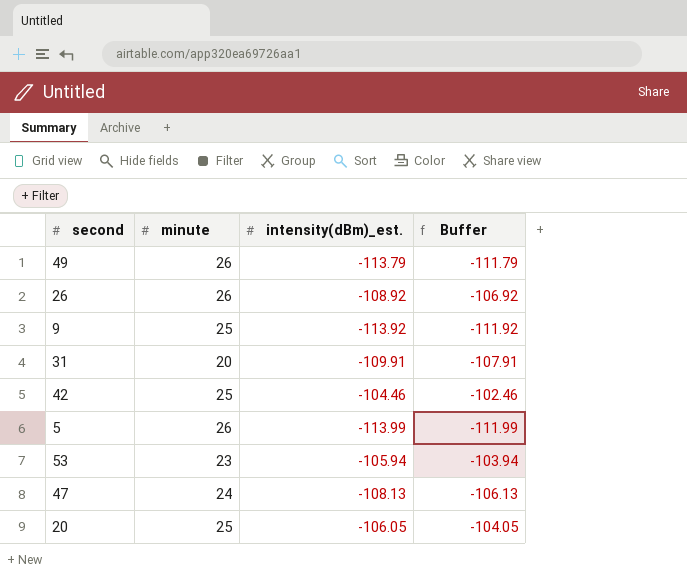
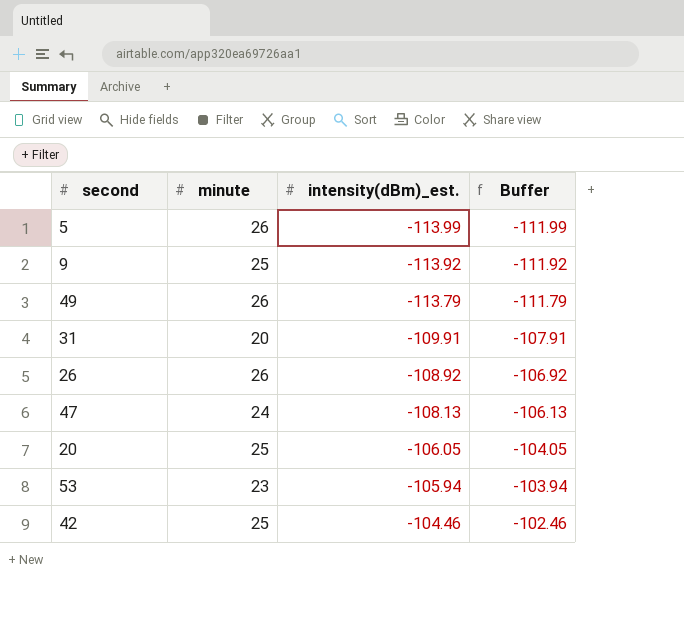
row order: none -> intensity(dBm)_est. ascending

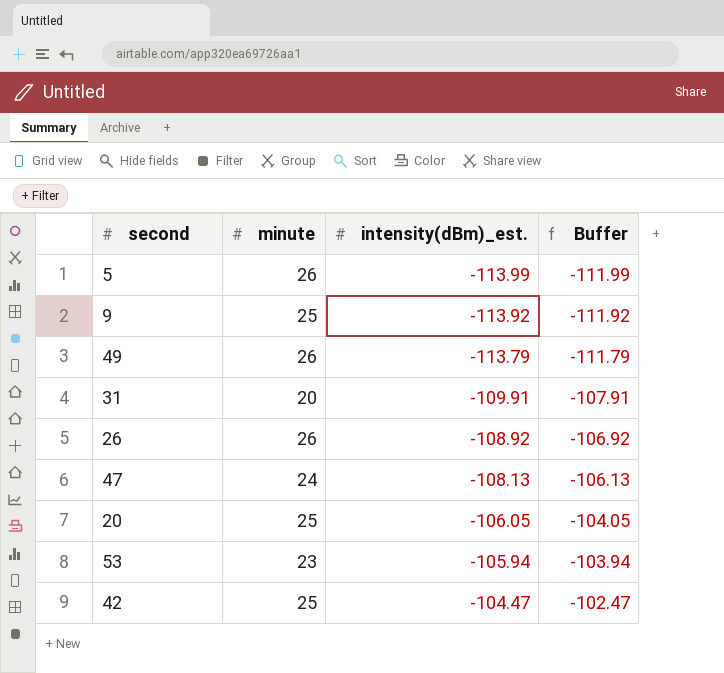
42 | intensity(dBm)_est.: -104.46 -> -104.47
42 | Buffer: -102.46 -> -102.47

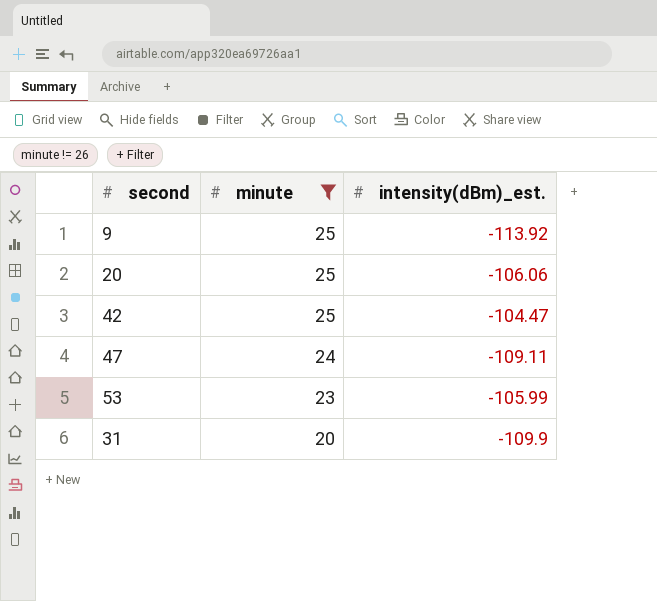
filter: none -> minute != 26
row order: intensity(dBm)_est. ascending -> minute descending
column Buffer | formula: [intensity(dBm)_est.] + 2 -> none
20 | intensity(dBm)_est.: -106.05 -> -106.06
47 | intensity(dBm)_est.: -108.13 -> -109.11
53 | intensity(dBm)_est.: -105.94 -> -105.99
31 | intensity(dBm)_est.: -109.91 -> -109.9

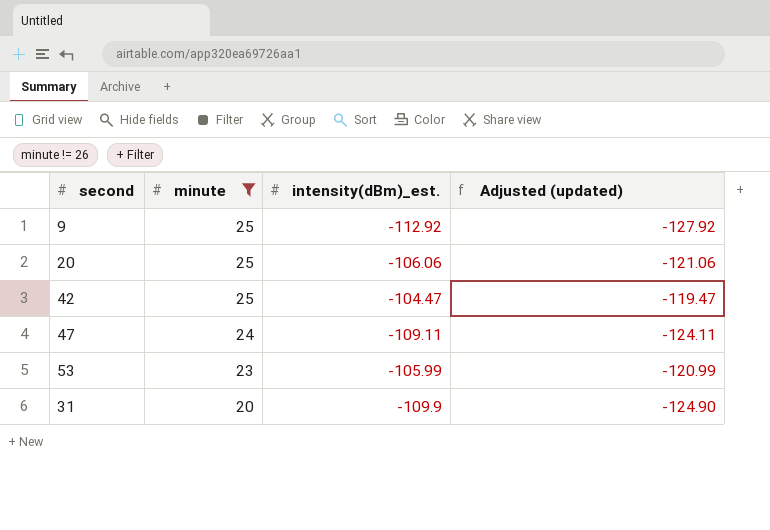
column Adjusted (updated) | formula: none -> [intensity(dBm)_est.] - 15
9 | intensity(dBm)_est.: -113.92 -> -112.92

